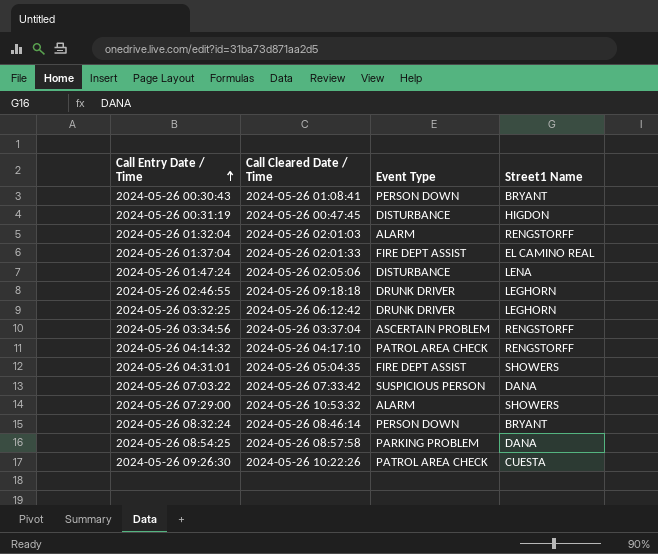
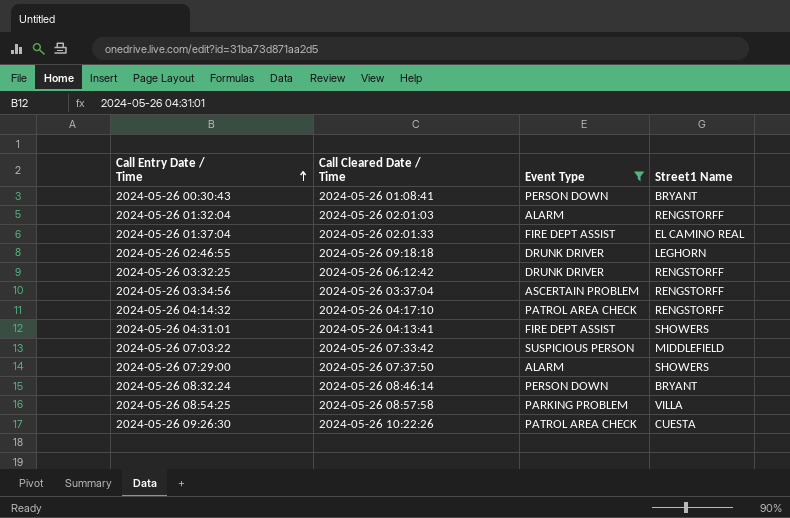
filter: none -> Event Type != DISTURBANCE
2024-05-26 03:32:25 | Street1 Name: LEGHORN -> RENGSTORFF
2024-05-26 04:31:01 | Call Cleared Date / Time: 2024-05-26 05:04:35 -> 2024-05-26 04:13:41
2024-05-26 07:03:22 | Street1 Name: DANA -> MIDDLEFIELD
2024-05-26 07:29:00 | Call Cleared Date / Time: 2024-05-26 10:53:32 -> 2024-05-26 07:37:50
2024-05-26 08:54:25 | Street1 Name: DANA -> VILLA

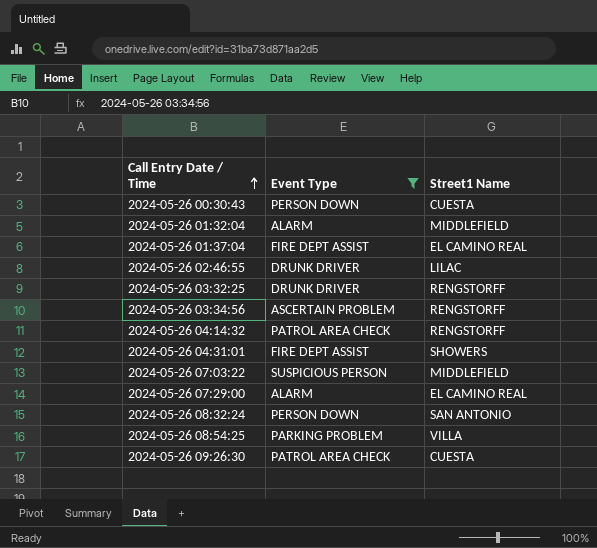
column Call Cleared Date / Time | position: 2 -> none
2024-05-26 00:30:43 | Street1 Name: BRYANT -> CUESTA
2024-05-26 01:32:04 | Street1 Name: RENGSTORFF -> MIDDLEFIELD
2024-05-26 02:46:55 | Street1 Name: LEGHORN -> LILAC
2024-05-26 07:29:00 | Street1 Name: SHOWERS -> EL CAMINO REAL
2024-05-26 08:32:24 | Street1 Name: BRYANT -> SAN ANTONIO

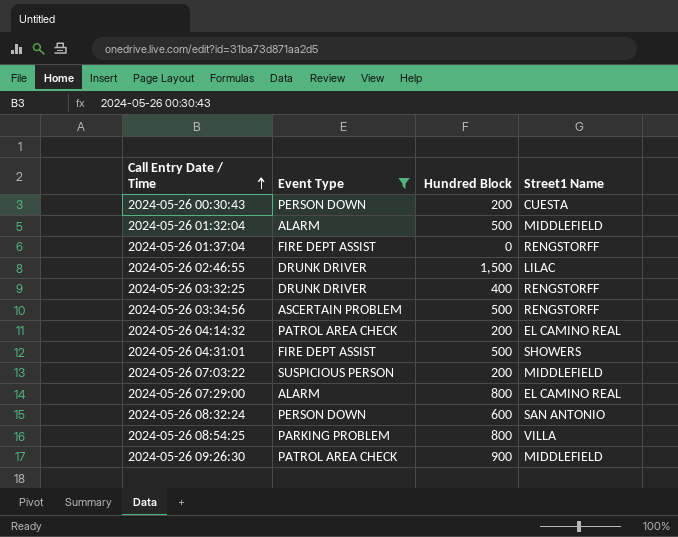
column Hundred Block | position: none -> 3
2024-05-26 01:37:04 | Street1 Name: EL CAMINO REAL -> RENGSTORFF
2024-05-26 04:14:32 | Street1 Name: RENGSTORFF -> EL CAMINO REAL
2024-05-26 09:26:30 | Street1 Name: CUESTA -> MIDDLEFIELD

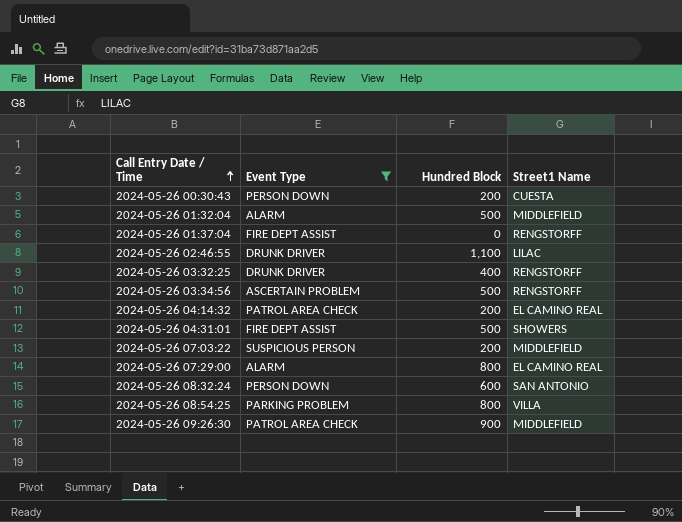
2024-05-26 02:46:55 | Hundred Block: 1,500 -> 1,100

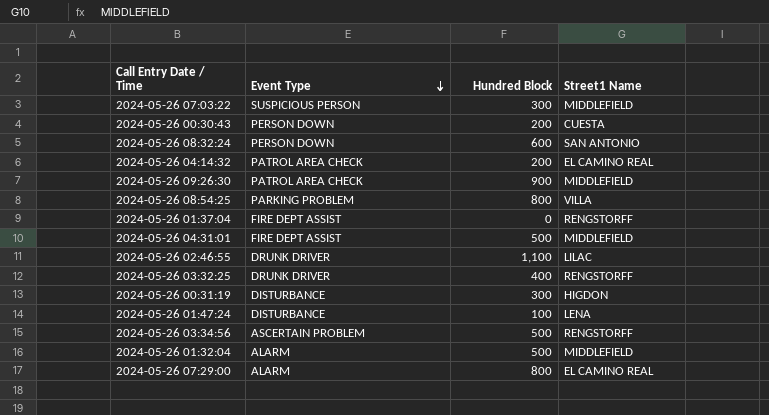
filter: Event Type != DISTURBANCE -> none
row order: Call Entry Date / Time ascending -> Event Type descending
2024-05-26 07:03:22 | Hundred Block: 200 -> 300
2024-05-26 04:31:01 | Street1 Name: SHOWERS -> MIDDLEFIELD

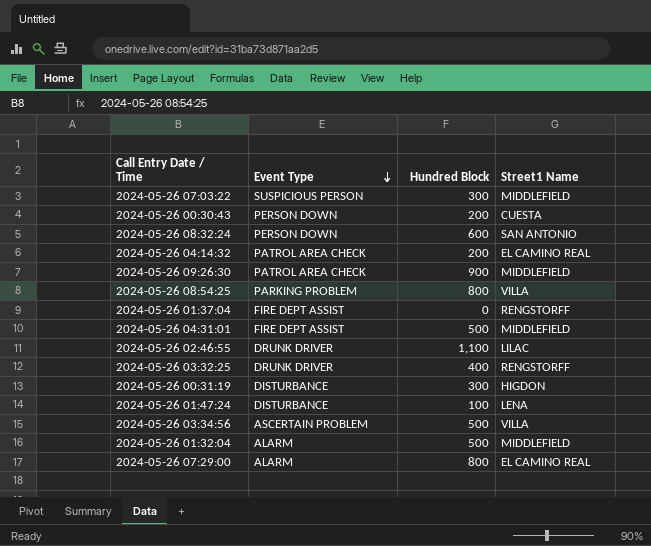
2024-05-26 03:34:56 | Street1 Name: RENGSTORFF -> VILLA

